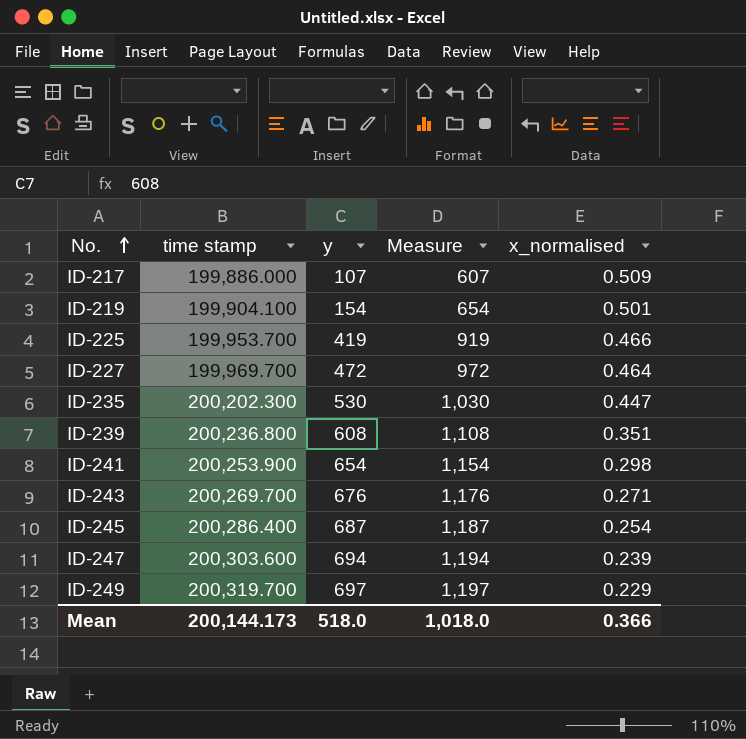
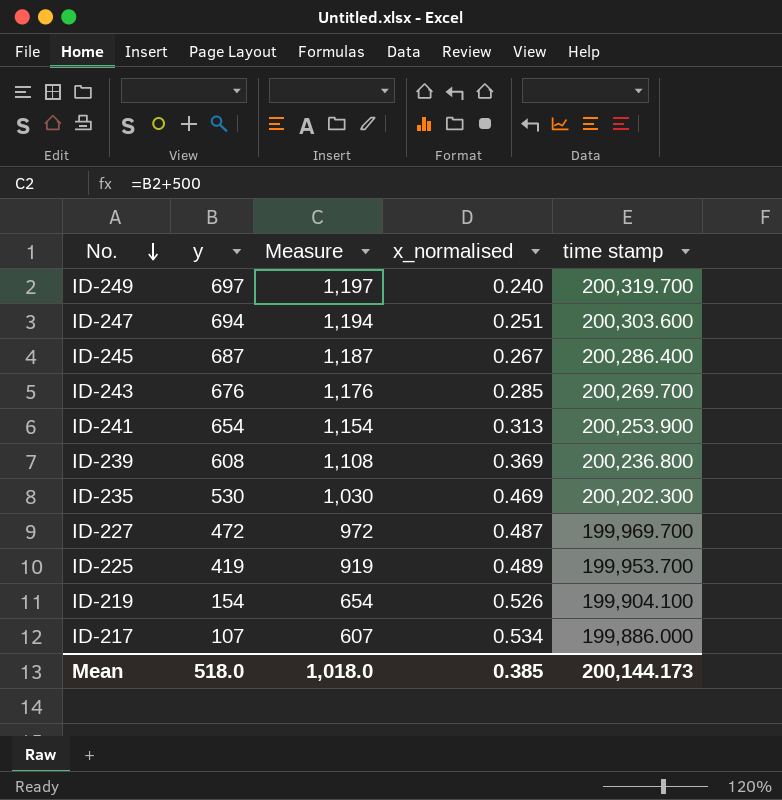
row order: No. ascending -> No. descending
column time stamp | position: 2 -> 5
ID-249 | x_normalised: 0.229 -> 0.240
ID-247 | x_normalised: 0.239 -> 0.251
ID-245 | x_normalised: 0.254 -> 0.267
ID-243 | x_normalised: 0.271 -> 0.285
ID-241 | x_normalised: 0.298 -> 0.313
ID-239 | x_normalised: 0.351 -> 0.369
ID-235 | x_normalised: 0.447 -> 0.469
ID-227 | x_normalised: 0.464 -> 0.487
ID-225 | x_normalised: 0.466 -> 0.489
ID-219 | x_normalised: 0.501 -> 0.526
ID-217 | x_normalised: 0.509 -> 0.534
Mean | x_normalised: 0.366 -> 0.385

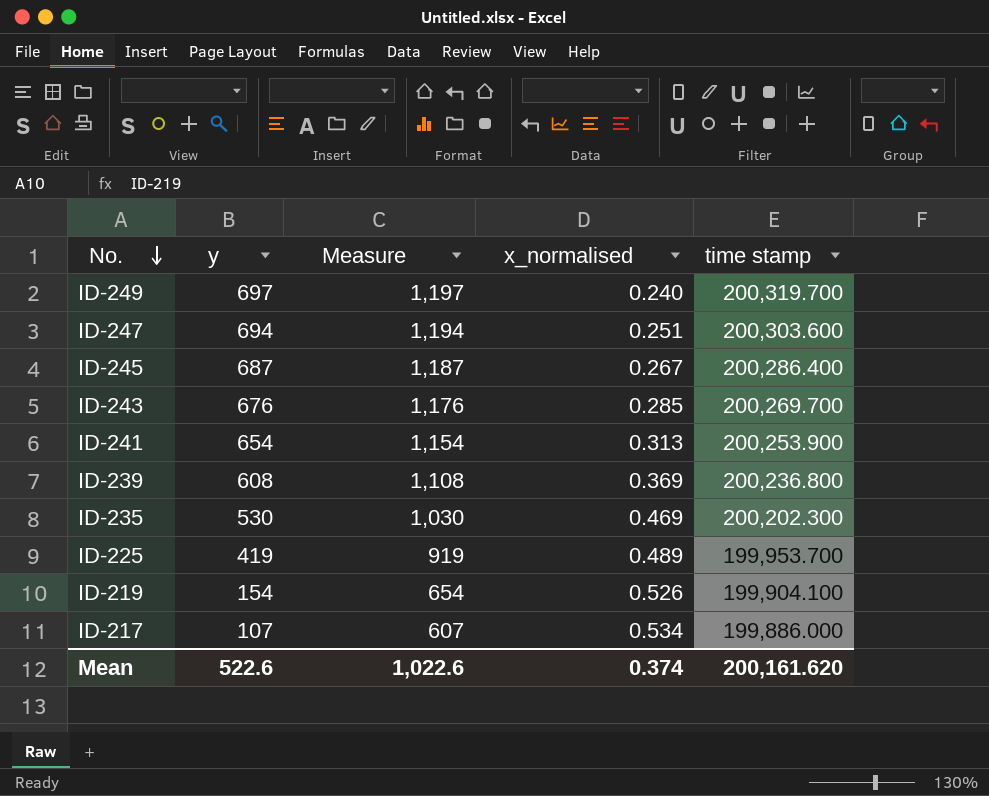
row ID-227: 472 | 972 | 0.487 | 199,969.700 -> none
Mean | y: 518.0 -> 522.6
Mean | Measure: 1,018.0 -> 1,022.6
Mean | x_normalised: 0.385 -> 0.374
Mean | time stamp: 200,144.173 -> 200,161.620

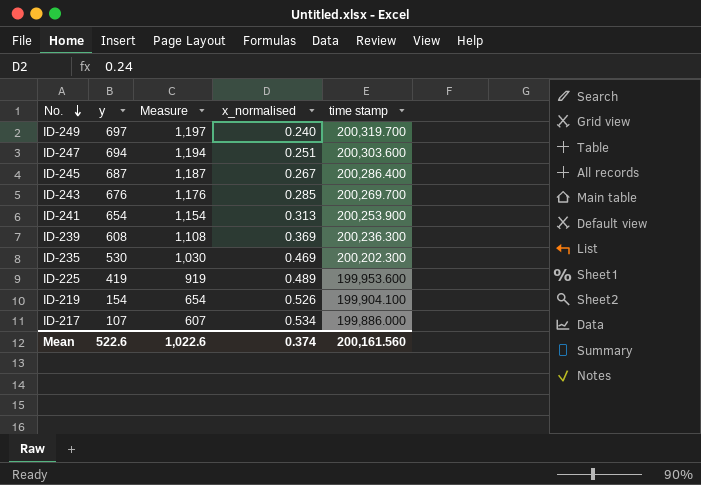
ID-239 | time stamp: 200,236.800 -> 200,236.300
ID-225 | time stamp: 199,953.700 -> 199,953.600
Mean | time stamp: 200,161.620 -> 200,161.560

